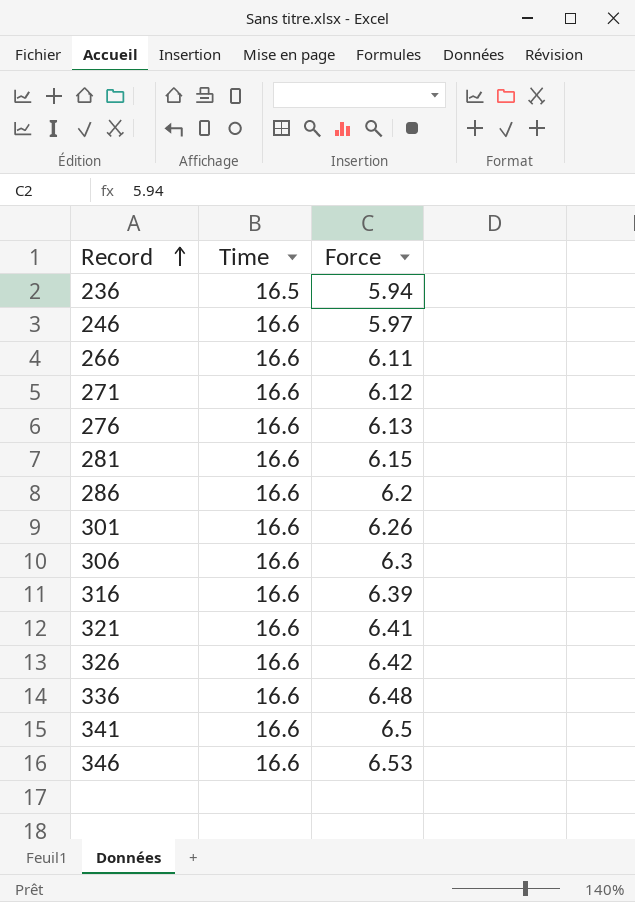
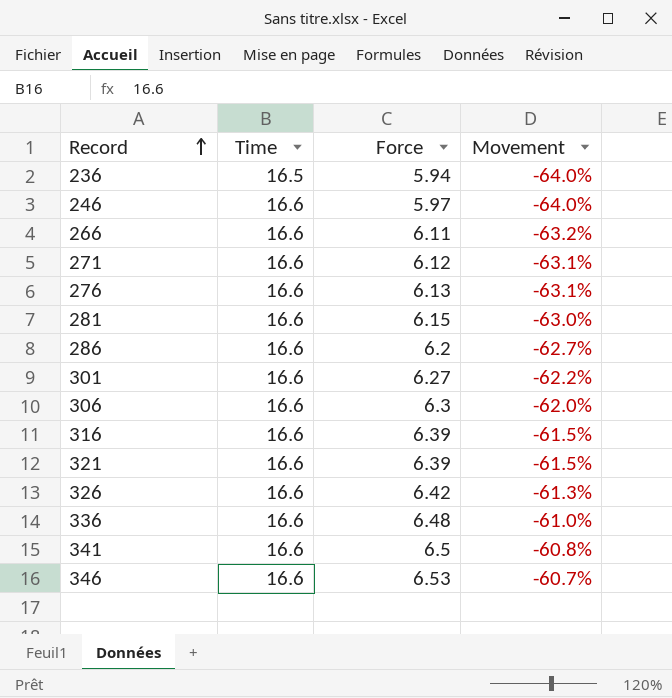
column Movement | formula: none -> ([Force] - [Time]) / [Time]
301 | Force: 6.26 -> 6.27
321 | Force: 6.41 -> 6.39

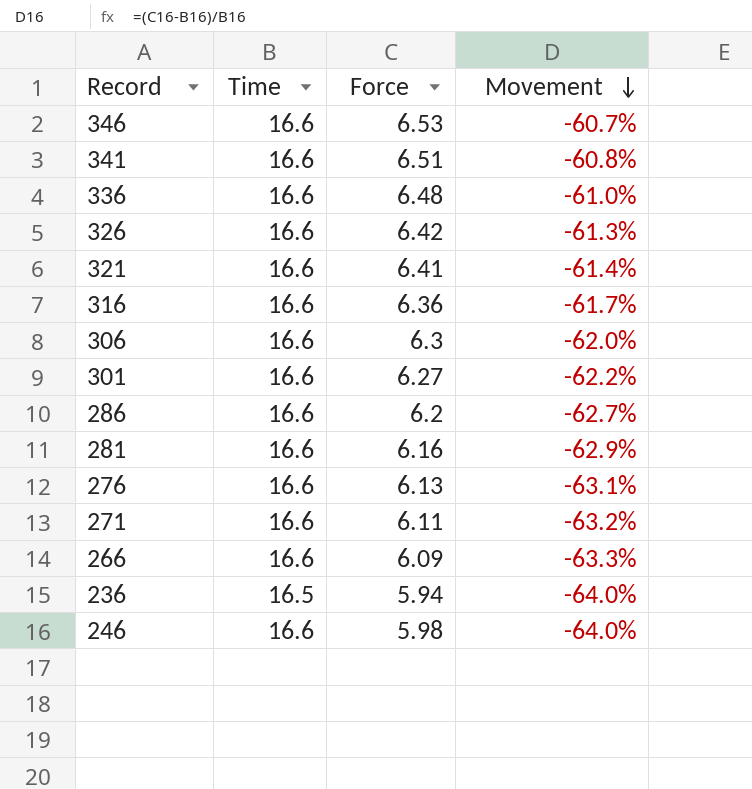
row order: Record ascending -> Movement descending
341 | Force: 6.5 -> 6.51
321 | Force: 6.39 -> 6.41
321 | Movement: -61.5% -> -61.4%
316 | Force: 6.39 -> 6.36
316 | Movement: -61.5% -> -61.7%
281 | Force: 6.15 -> 6.16
281 | Movement: -63.0% -> -62.9%
271 | Force: 6.12 -> 6.11
271 | Movement: -63.1% -> -63.2%
266 | Force: 6.11 -> 6.09
266 | Movement: -63.2% -> -63.3%
246 | Force: 5.97 -> 5.98

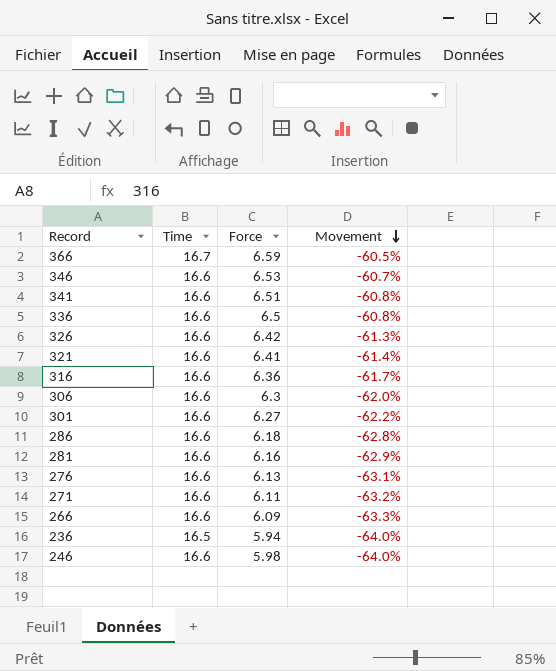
row 366: none -> 16.7 | 6.59 | -60.5%
336 | Force: 6.48 -> 6.5
336 | Movement: -61.0% -> -60.8%
286 | Force: 6.2 -> 6.18
286 | Movement: -62.7% -> -62.8%

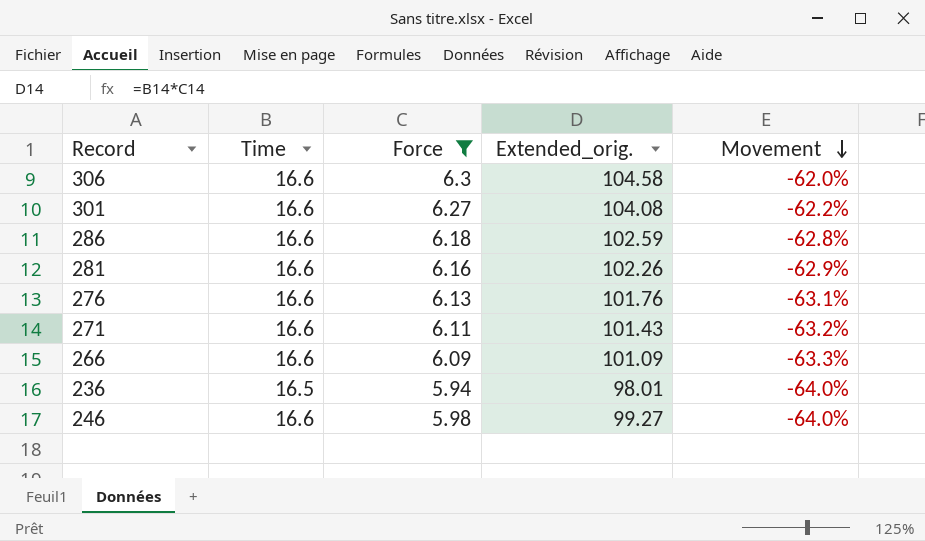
filter: none -> Force <= 6.3
column Extended_orig. | formula: none -> [Time] * [Force]

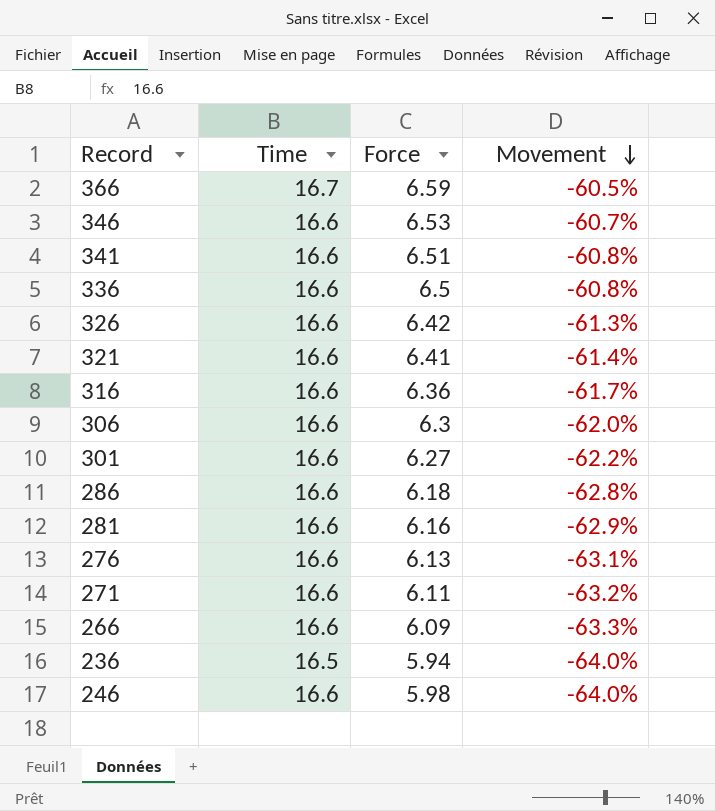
filter: Force <= 6.3 -> none
column Extended_orig. | formula: [Time] * [Force] -> none

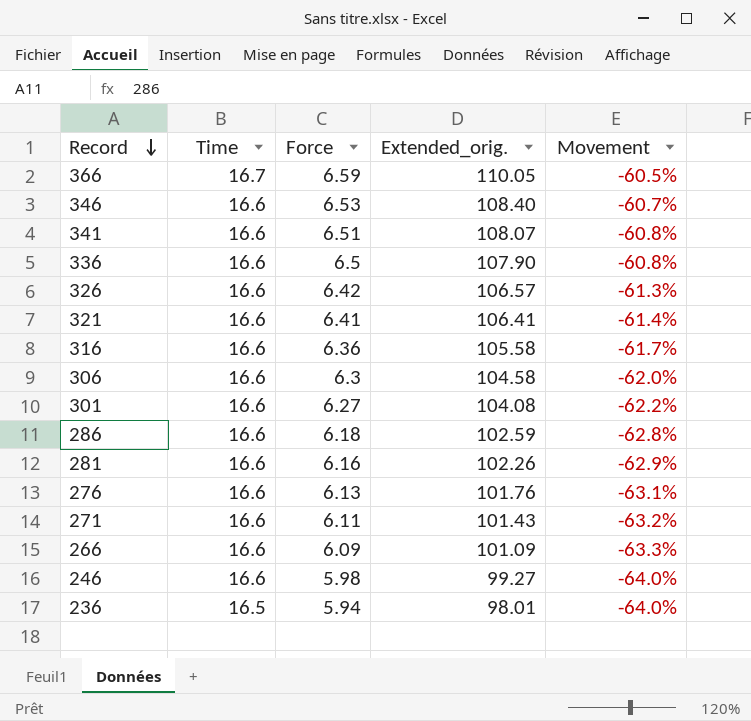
row order: Movement descending -> Record descending
column Extended_orig. | formula: none -> [Time] * [Force]

